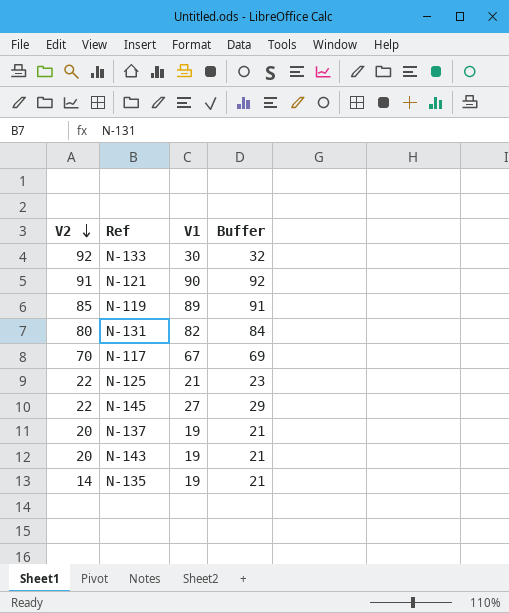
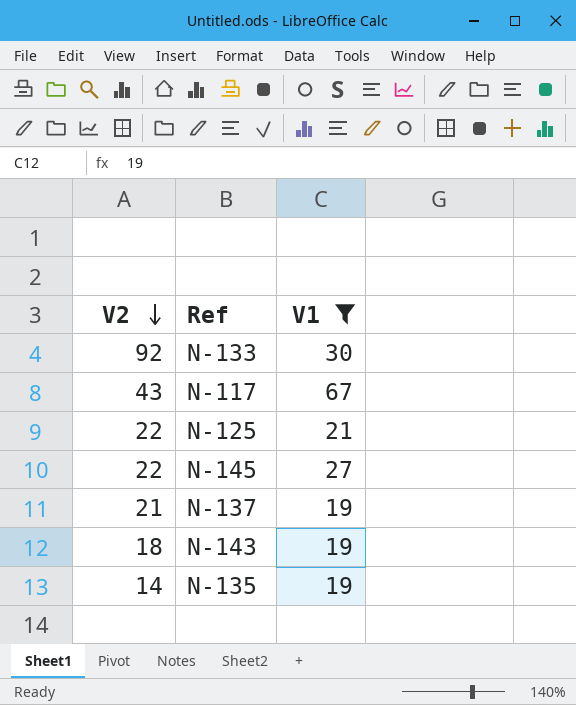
filter: none -> V1 <= 67
column Buffer | formula: [V1] + 2 -> none
N-117 | V2: 70 -> 43
N-137 | V2: 20 -> 21
N-143 | V2: 20 -> 18

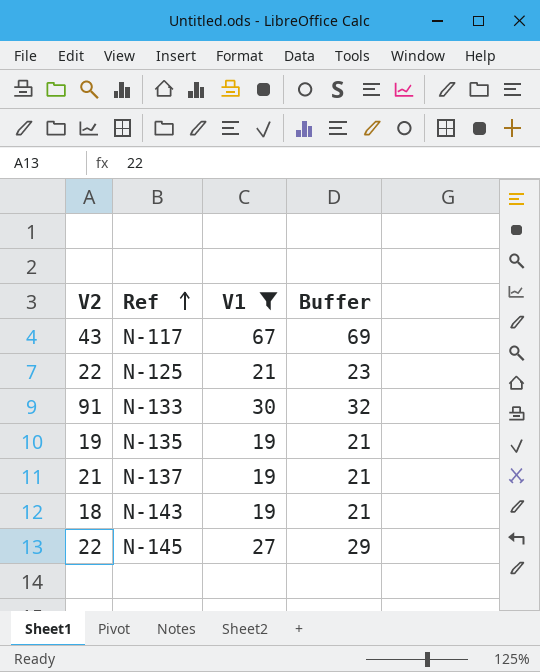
row order: V2 descending -> Ref ascending
column Buffer | formula: none -> [V1] + 2
N-133 | V2: 92 -> 91
N-135 | V2: 14 -> 19

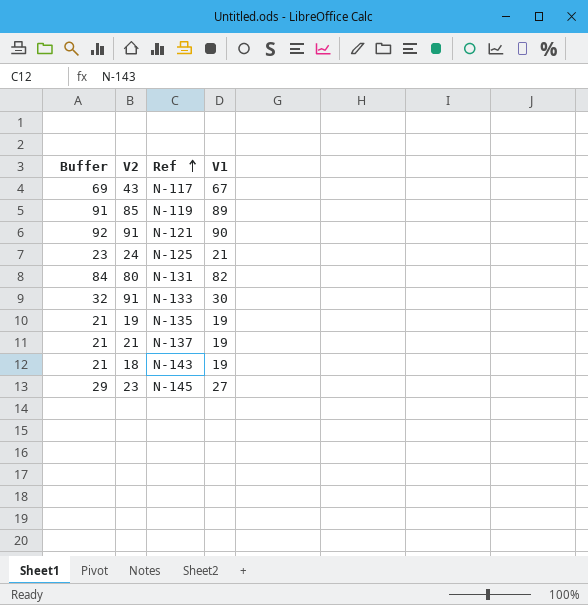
filter: V1 <= 67 -> none
column Buffer | position: 4 -> 1
N-125 | V2: 22 -> 24
N-145 | V2: 22 -> 23

